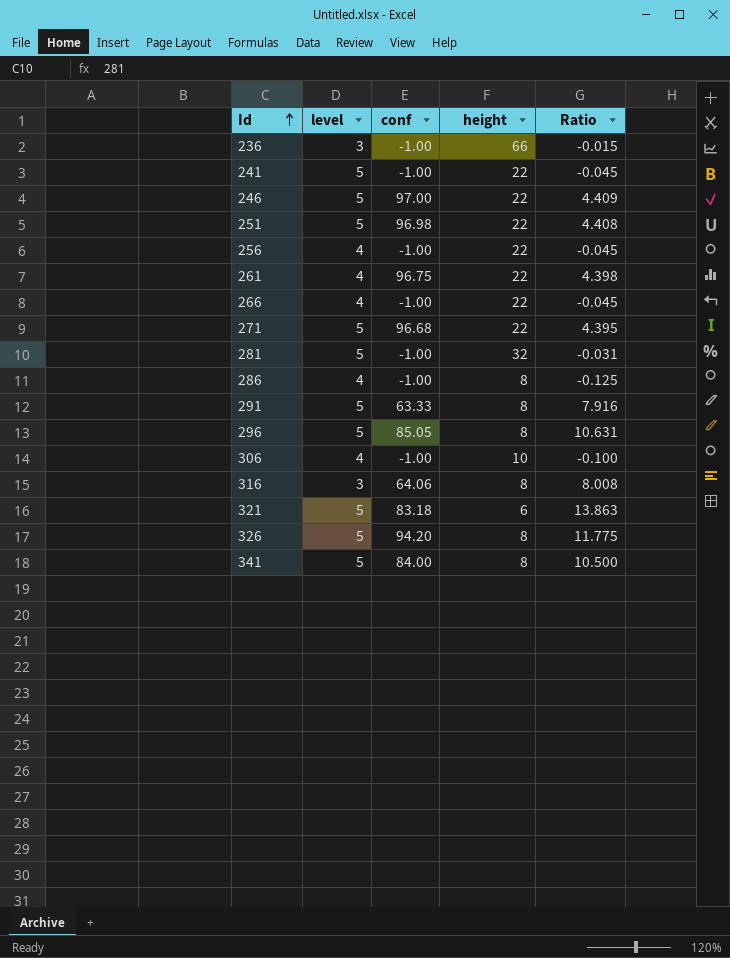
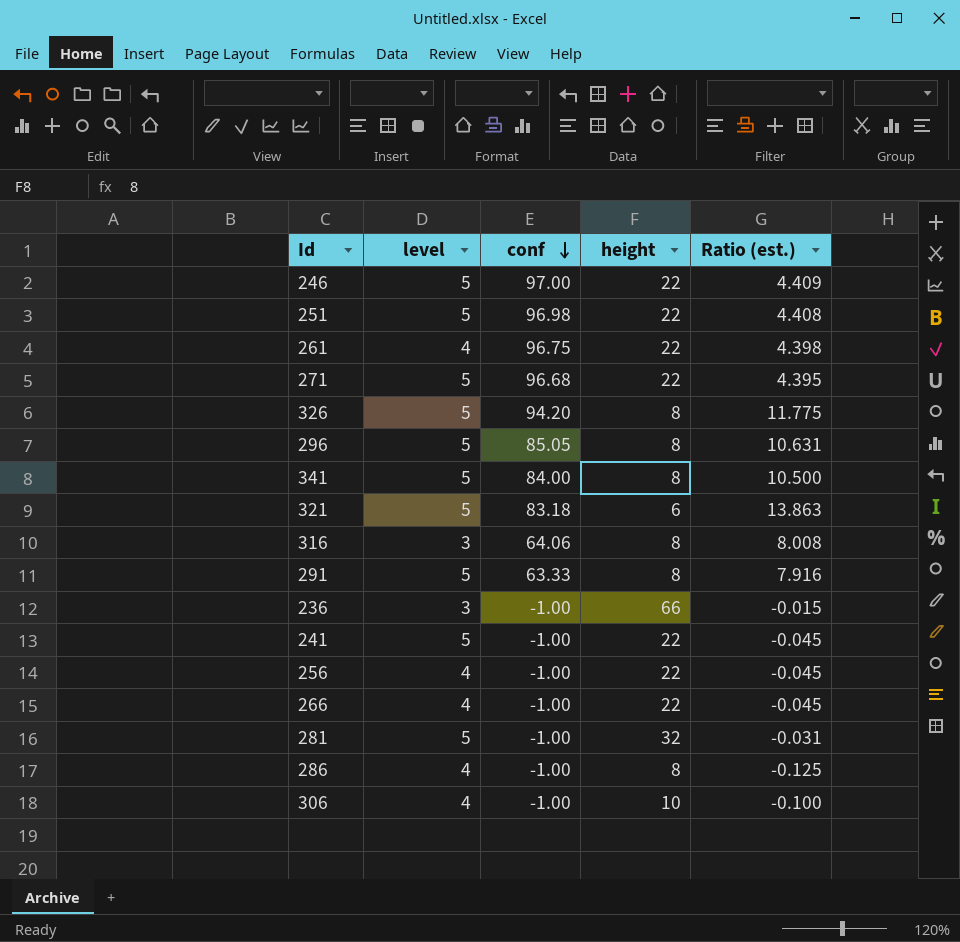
row order: Id ascending -> conf descending
column name: Ratio -> Ratio (est.)

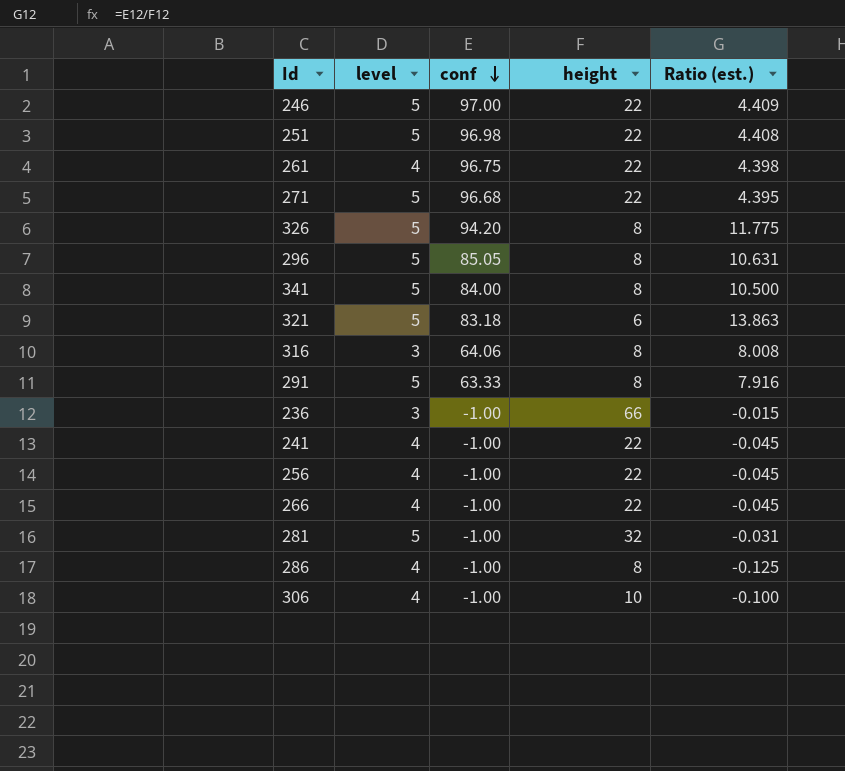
241 | level: 5 -> 4

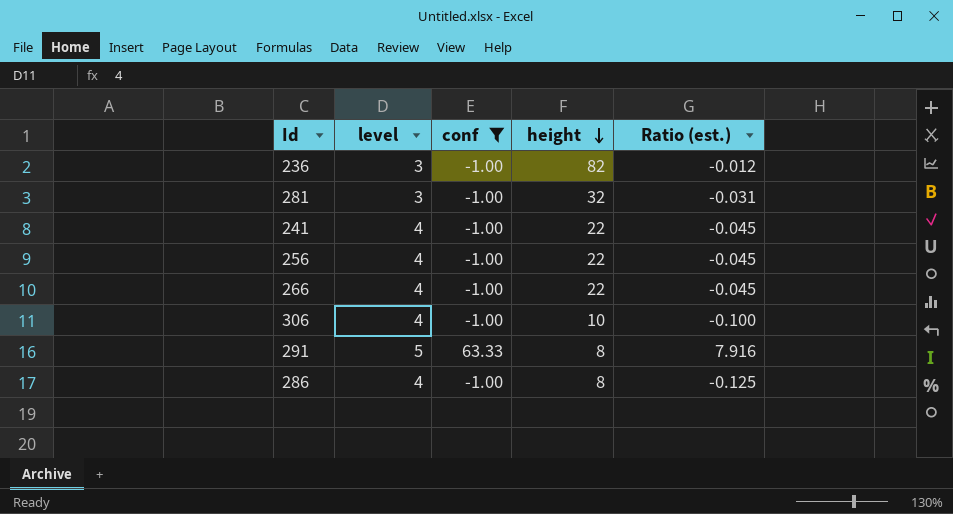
filter: none -> conf <= 63.33
row order: conf descending -> height descending
236 | height: 66 -> 82
236 | Ratio (est.): -0.015 -> -0.012
281 | level: 5 -> 3

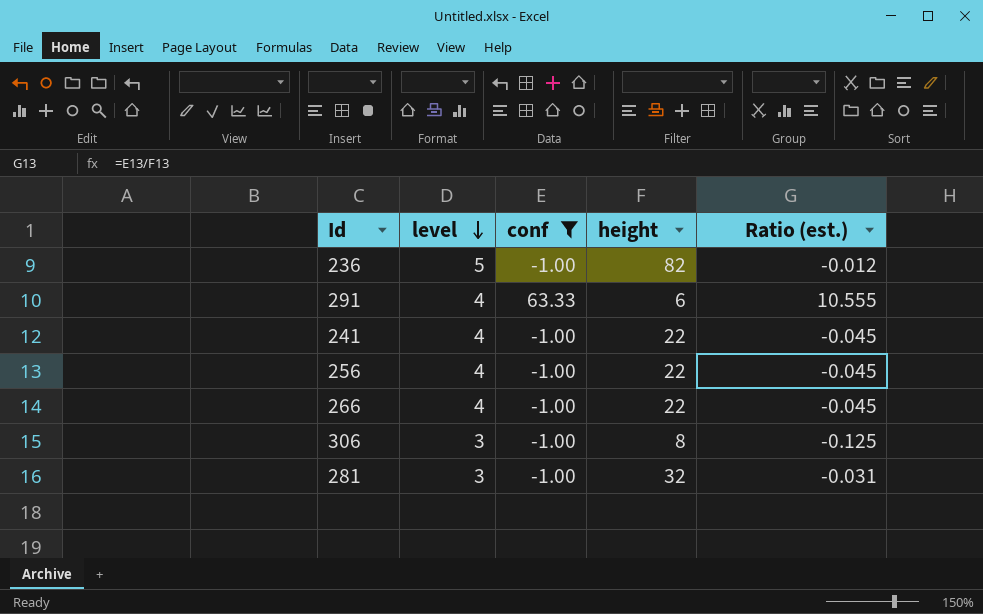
row order: height descending -> level descending
row 286: 4 | -1.00 | 8 | -0.125 -> none
236 | level: 3 -> 5
291 | level: 5 -> 4
291 | height: 8 -> 6
291 | Ratio (est.): 7.916 -> 10.555
306 | level: 4 -> 3
306 | height: 10 -> 8
306 | Ratio (est.): -0.100 -> -0.125

